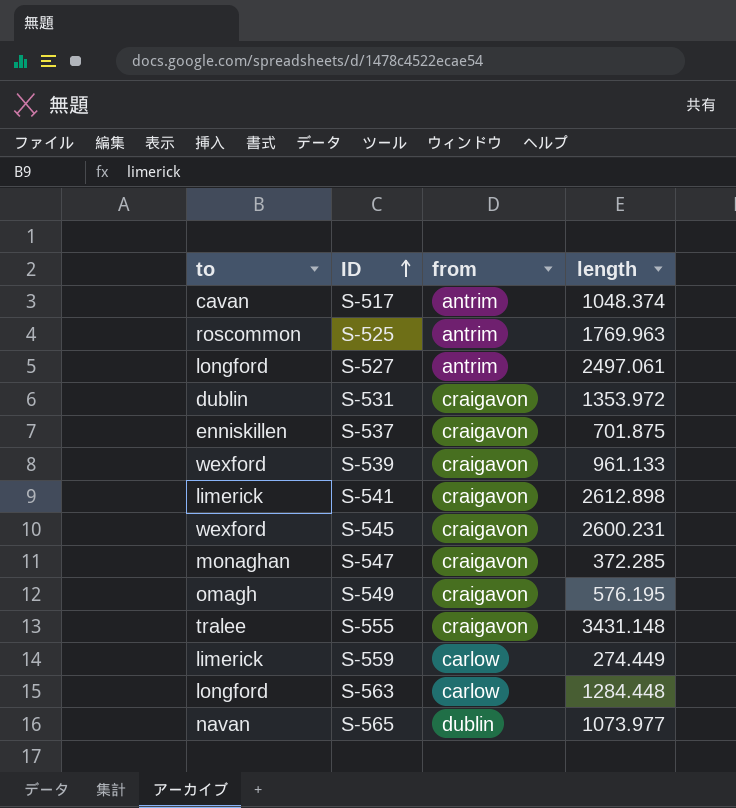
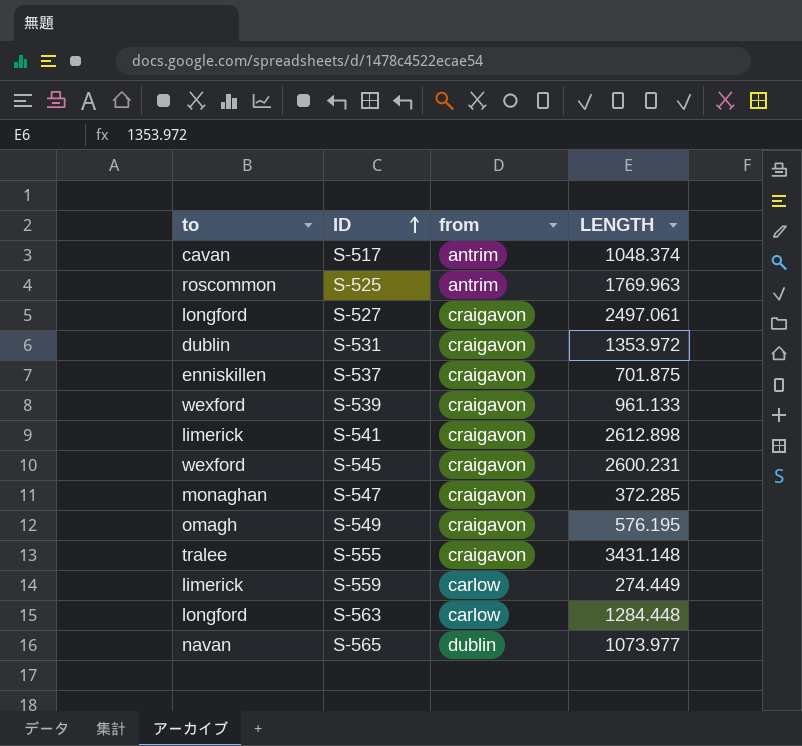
column name: length -> LENGTH
S-527 | from: antrim -> craigavon

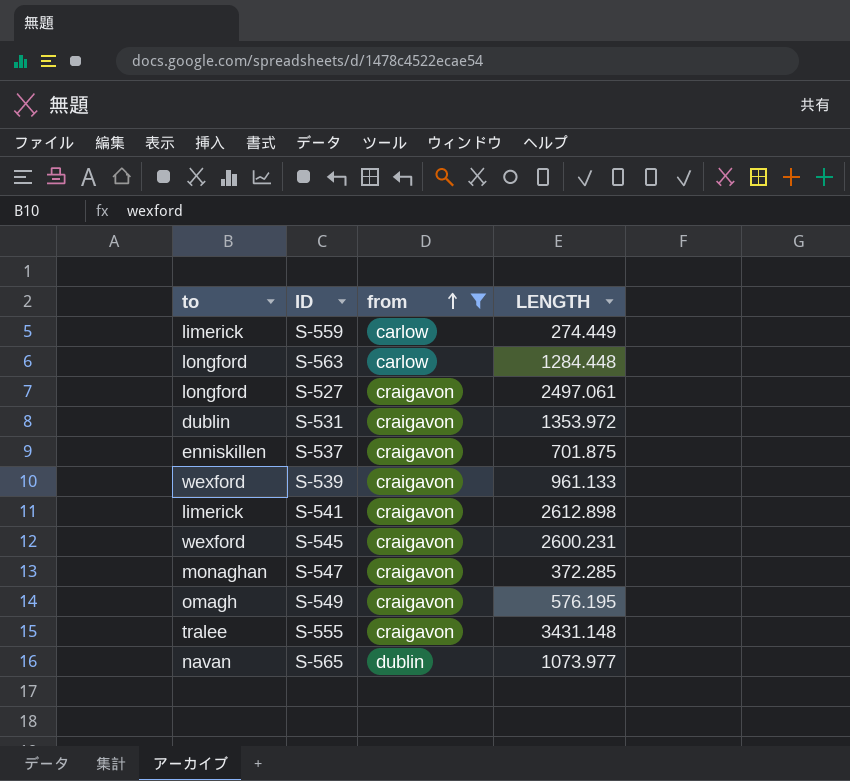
filter: none -> from != antrim
row order: ID ascending -> from ascending

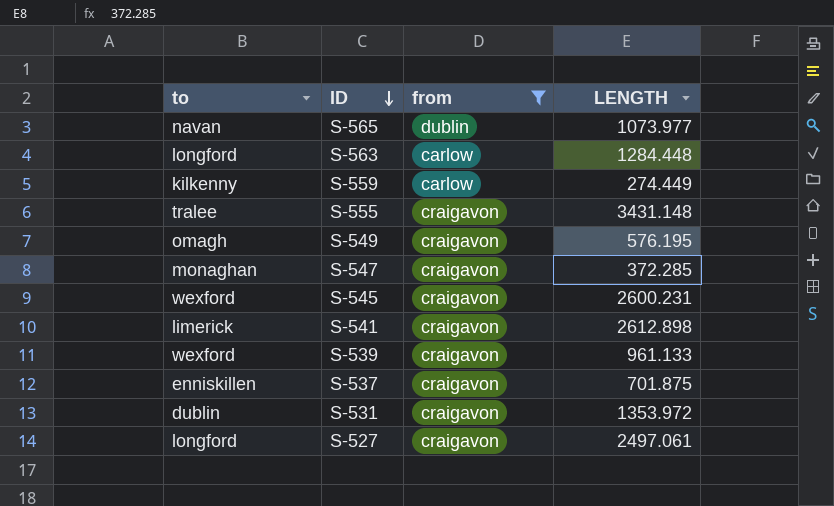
row order: from ascending -> ID descending
S-559 | to: limerick -> kilkenny

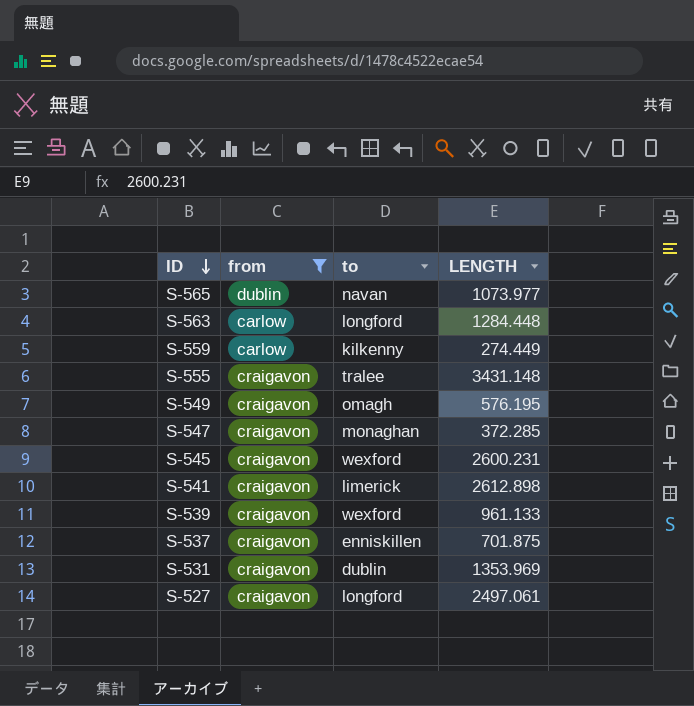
column to | position: 1 -> 3
S-531 | LENGTH: 1353.972 -> 1353.969

